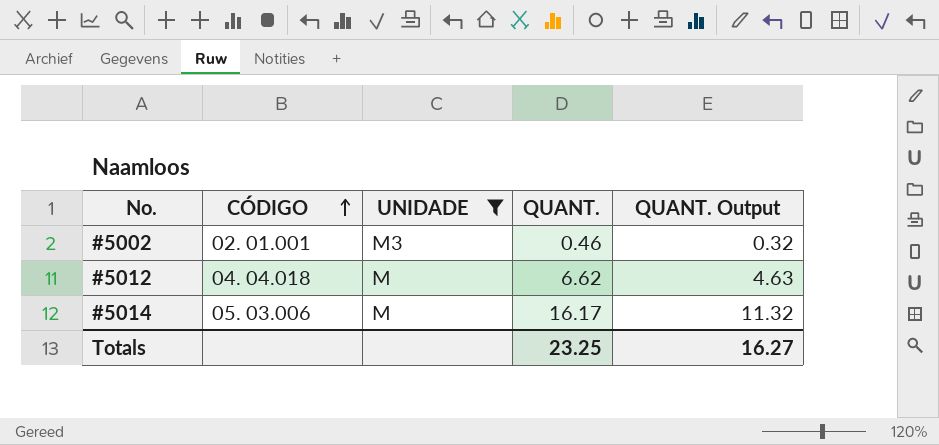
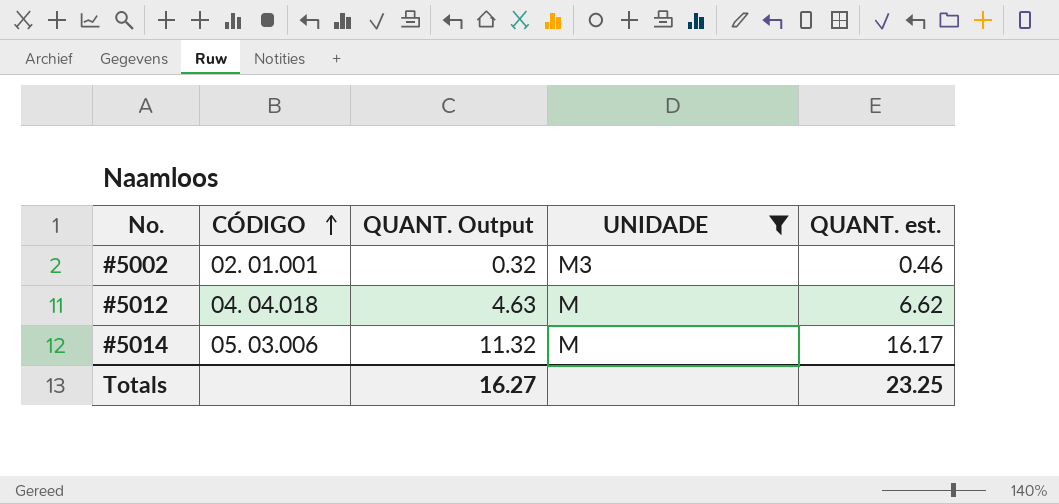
column QUANT. Output | position: 5 -> 3
column name: QUANT. -> QUANT. est.

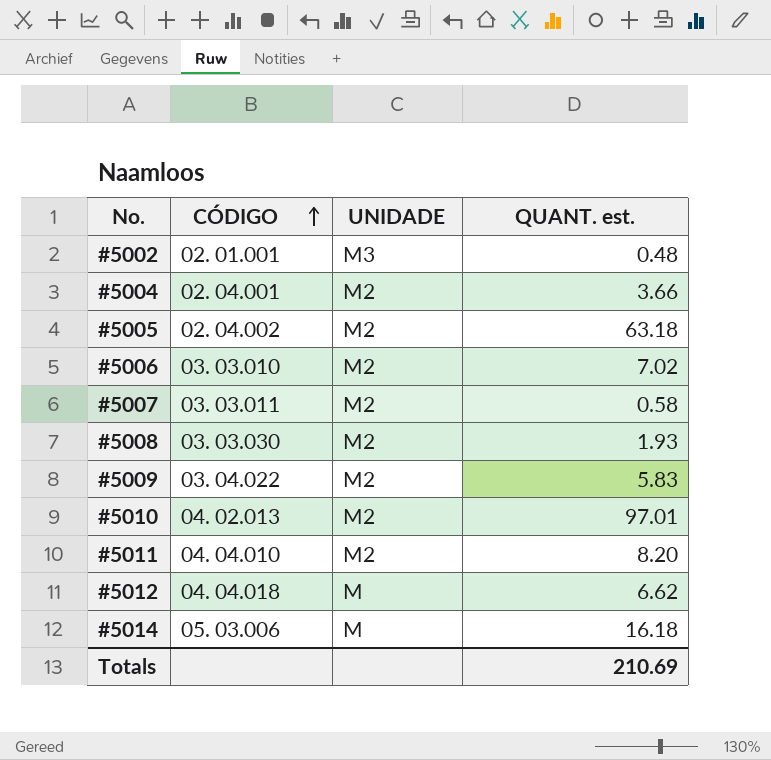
filter: UNIDADE != M2 -> none
column QUANT. Output | formula: [QUANT. est.] * 0.7 -> none
#5002 | QUANT. est.: 0.46 -> 0.48
#5014 | QUANT. est.: 16.17 -> 16.18
Totals | QUANT. est.: 23.25 -> 210.69

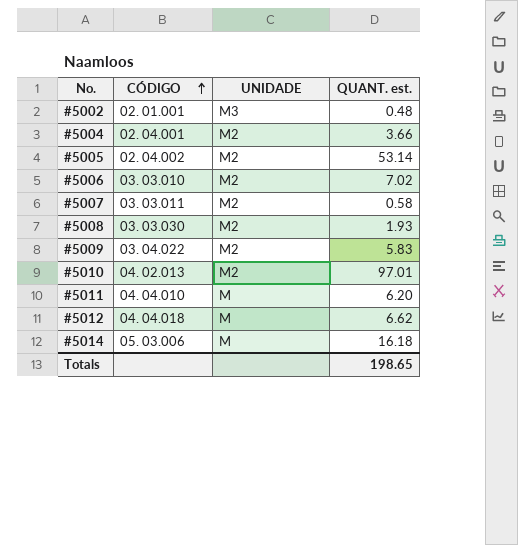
#5005 | QUANT. est.: 63.18 -> 53.14
#5011 | UNIDADE: M2 -> M
#5011 | QUANT. est.: 8.20 -> 6.20
Totals | QUANT. est.: 210.69 -> 198.65

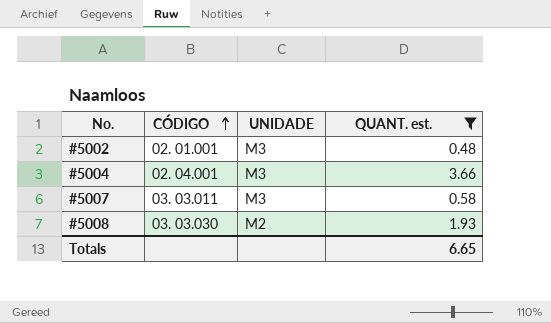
filter: none -> QUANT. est. <= 3.66
#5004 | UNIDADE: M2 -> M3
#5007 | UNIDADE: M2 -> M3
Totals | QUANT. est.: 198.65 -> 6.65

